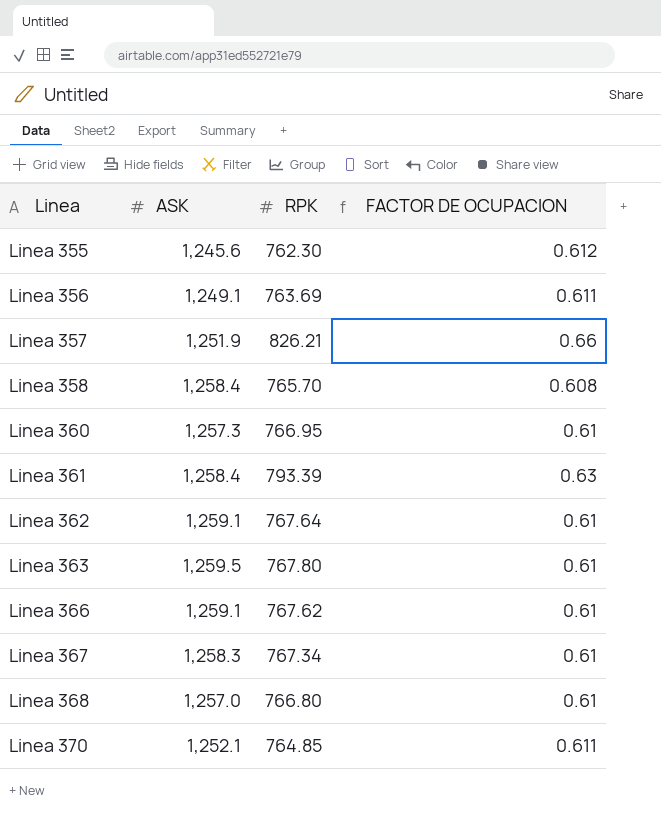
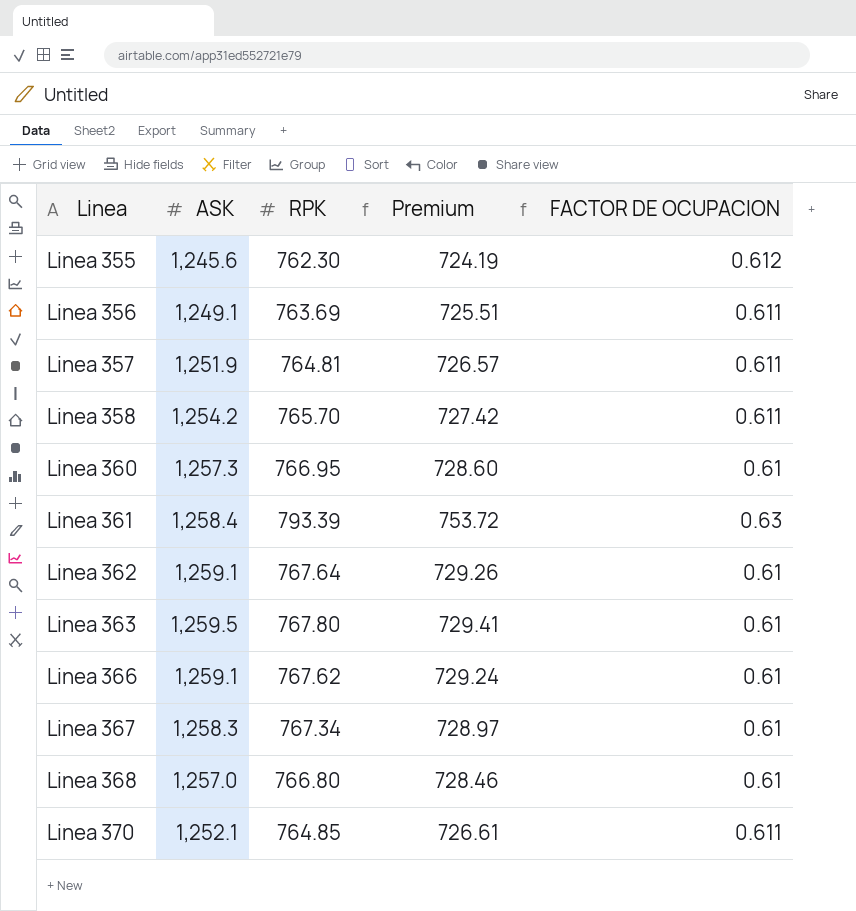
column Premium | formula: none -> [RPK] * 0.95
Linea 357 | RPK: 826.21 -> 764.81
Linea 357 | FACTOR DE OCUPACION: 0.66 -> 0.611
Linea 358 | ASK: 1,258.4 -> 1,254.2
Linea 358 | FACTOR DE OCUPACION: 0.608 -> 0.611

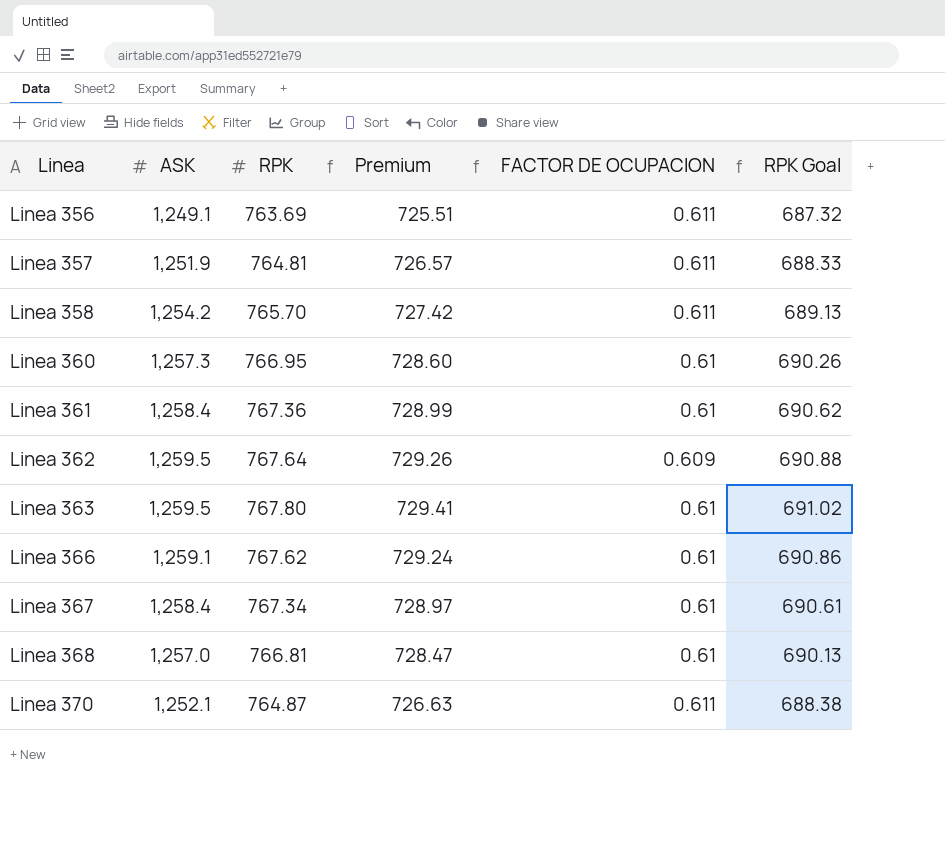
column RPK Goal | formula: none -> [RPK] * 0.9
row Linea 355: 1,245.6 | 762.30 | 724.19 | 0.612 -> none
Linea 361 | RPK: 793.39 -> 767.36
Linea 361 | Premium: 753.72 -> 728.99
Linea 361 | FACTOR DE OCUPACION: 0.63 -> 0.61
Linea 362 | ASK: 1,259.1 -> 1,259.5
Linea 362 | FACTOR DE OCUPACION: 0.61 -> 0.609
Linea 367 | ASK: 1,258.3 -> 1,258.4
Linea 368 | RPK: 766.80 -> 766.81
Linea 368 | Premium: 728.46 -> 728.47
Linea 370 | RPK: 764.85 -> 764.87
Linea 370 | Premium: 726.61 -> 726.63

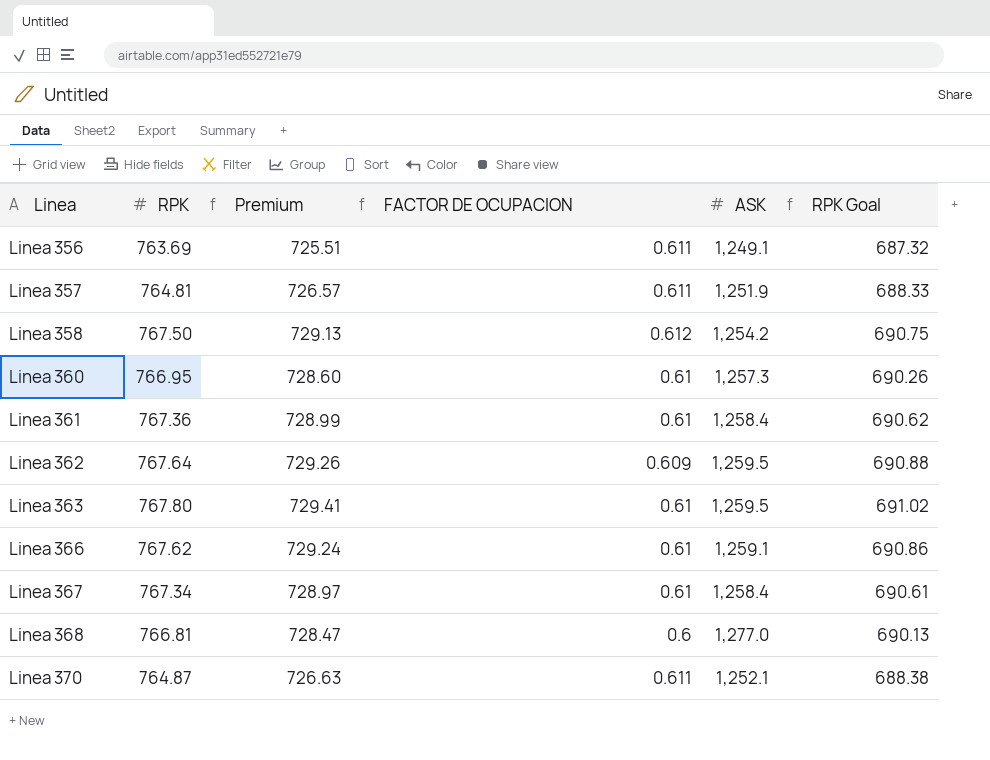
column ASK | position: 2 -> 5
Linea 358 | RPK: 765.70 -> 767.50
Linea 358 | Premium: 727.42 -> 729.13
Linea 358 | FACTOR DE OCUPACION: 0.611 -> 0.612
Linea 358 | RPK Goal: 689.13 -> 690.75
Linea 368 | FACTOR DE OCUPACION: 0.61 -> 0.6
Linea 368 | ASK: 1,257.0 -> 1,277.0

